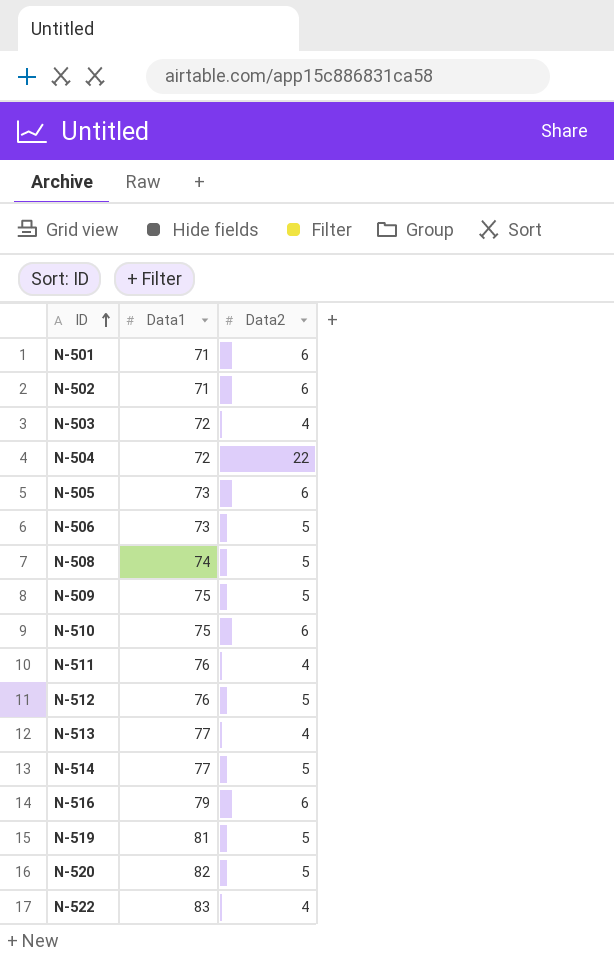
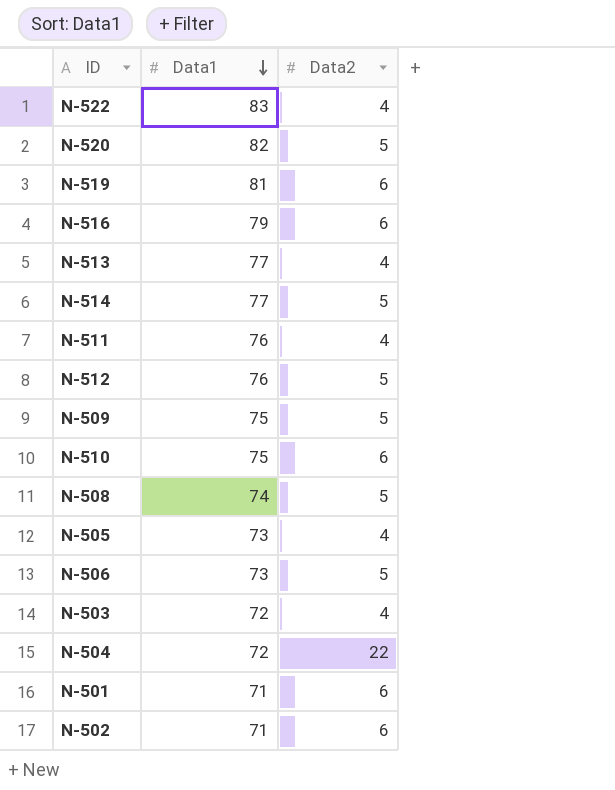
row order: ID ascending -> Data1 descending
N-519 | Data2: 5 -> 6
N-505 | Data2: 6 -> 4

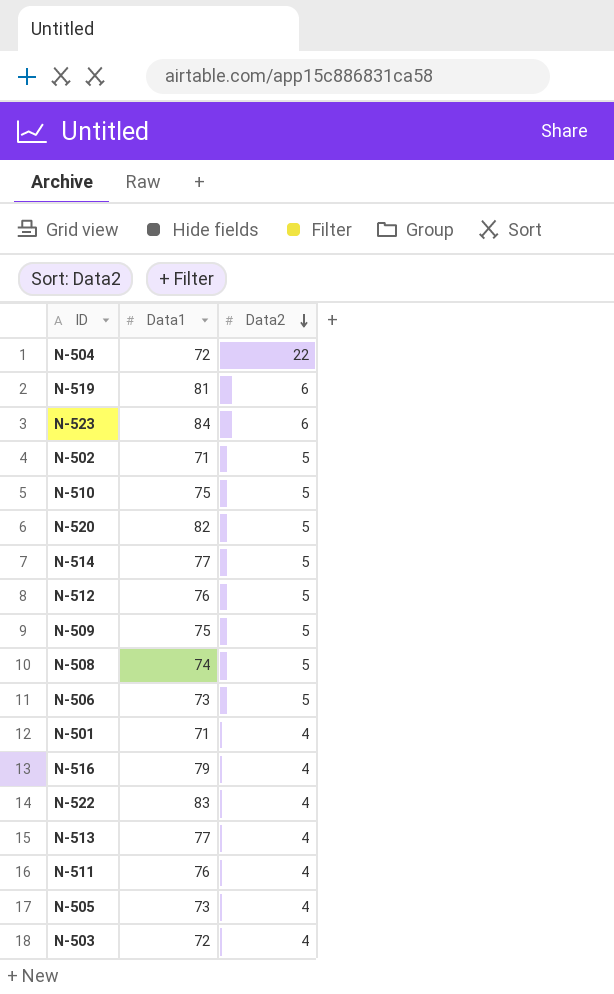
row order: Data1 descending -> Data2 descending
row N-523: none -> 84 | 6
N-502 | Data2: 6 -> 5
N-510 | Data2: 6 -> 5
N-501 | Data2: 6 -> 4
N-516 | Data2: 6 -> 4

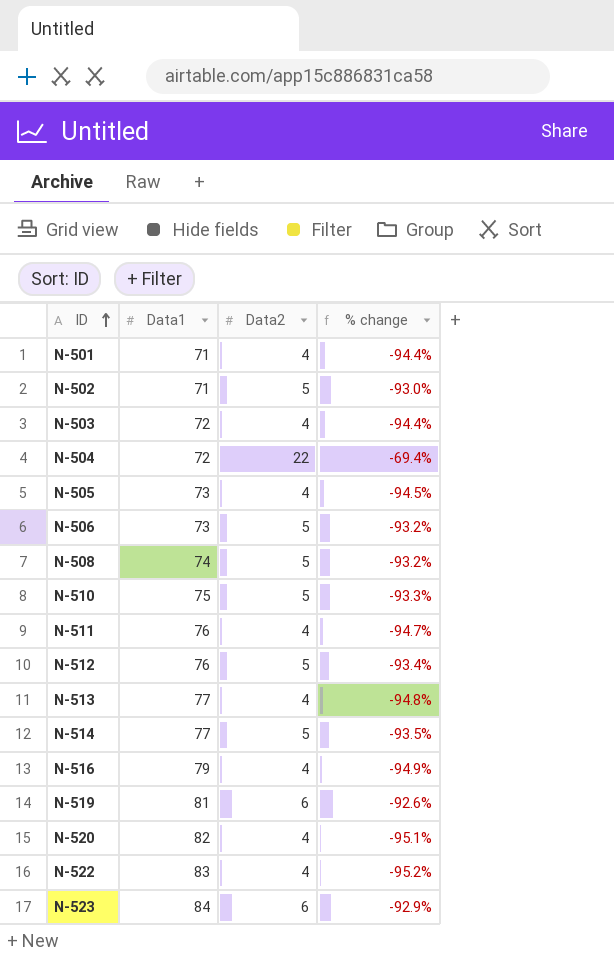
row order: Data2 descending -> ID ascending
column % change | formula: none -> ([Data2] - [Data1]) / [Data1]
row N-509: 75 | 5 -> none
N-520 | Data2: 5 -> 4

